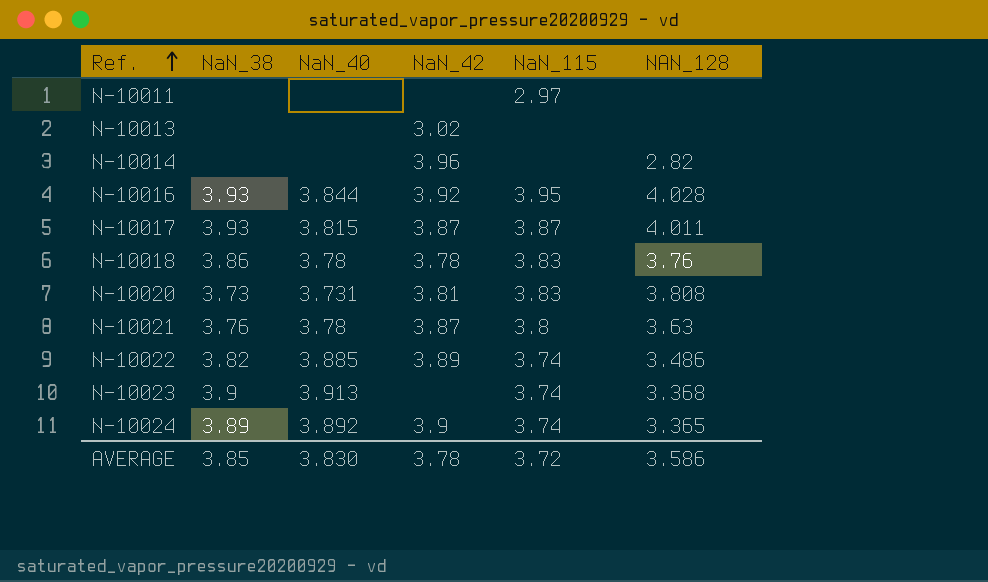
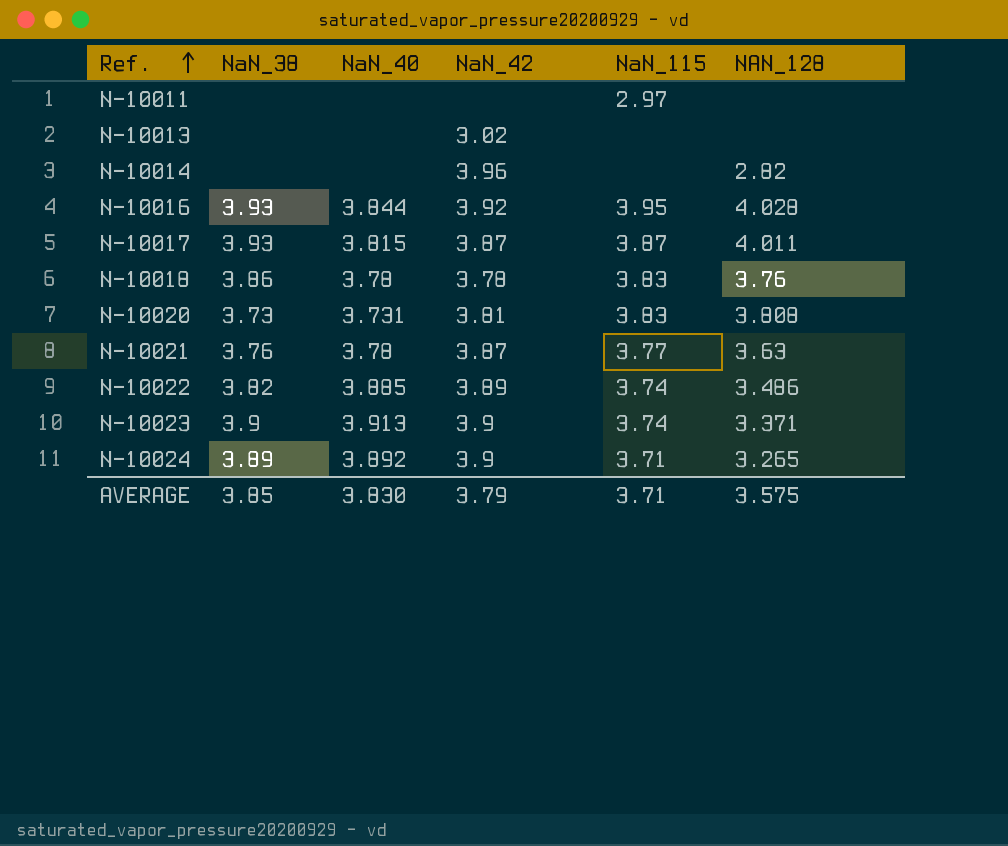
N-10021 | NaN_115: 3.8 -> 3.77
N-10023 | NaN_42: none -> 3.9
N-10023 | NAN_128: 3.368 -> 3.371
N-10024 | NaN_115: 3.74 -> 3.71
N-10024 | NAN_128: 3.365 -> 3.265
AVERAGE | NaN_42: 3.78 -> 3.79
AVERAGE | NaN_115: 3.72 -> 3.71
AVERAGE | NAN_128: 3.586 -> 3.575

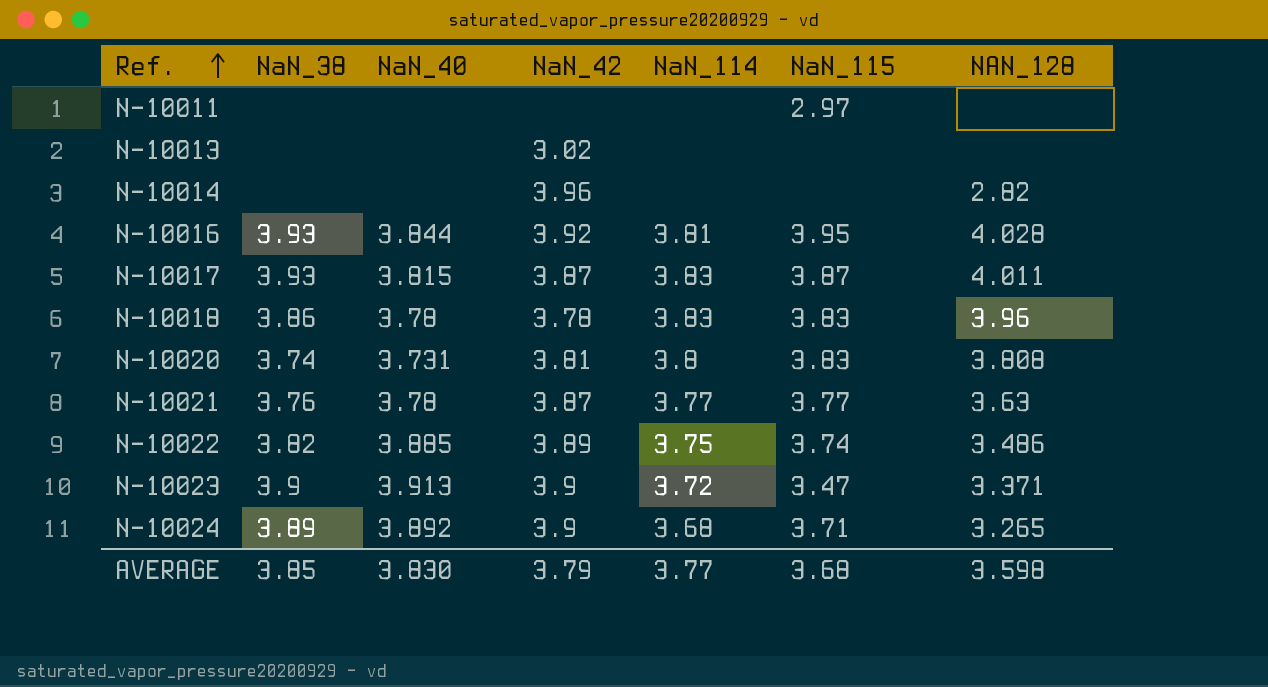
column NaN_114 | position: none -> 5
N-10018 | NAN_128: 3.76 -> 3.96
N-10020 | NaN_38: 3.73 -> 3.74
N-10023 | NaN_115: 3.74 -> 3.47
AVERAGE | NaN_115: 3.71 -> 3.68
AVERAGE | NAN_128: 3.575 -> 3.598

